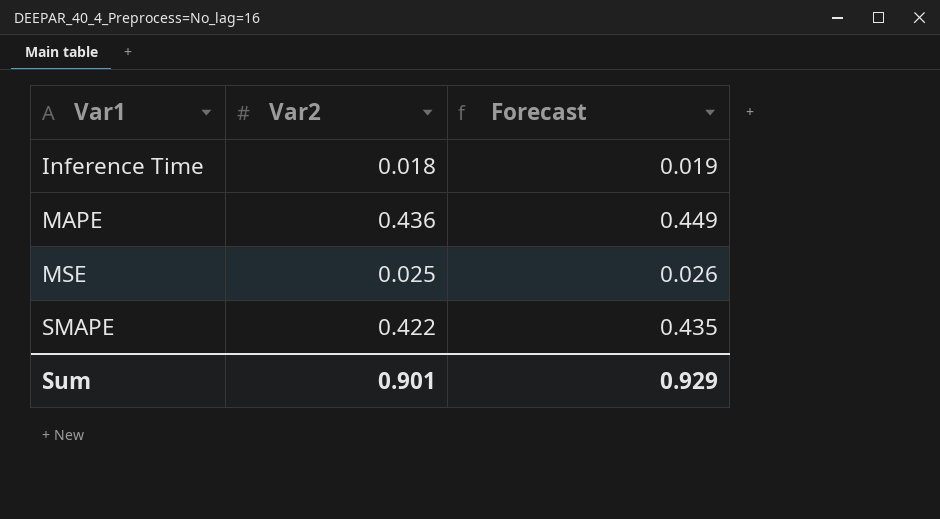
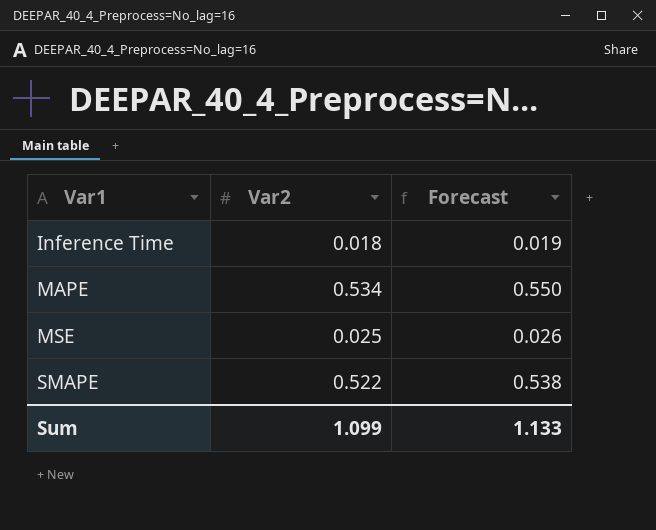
MAPE | Var2: 0.436 -> 0.534
MAPE | Forecast: 0.449 -> 0.550
SMAPE | Var2: 0.422 -> 0.522
SMAPE | Forecast: 0.435 -> 0.538
Sum | Var2: 0.901 -> 1.099
Sum | Forecast: 0.929 -> 1.133

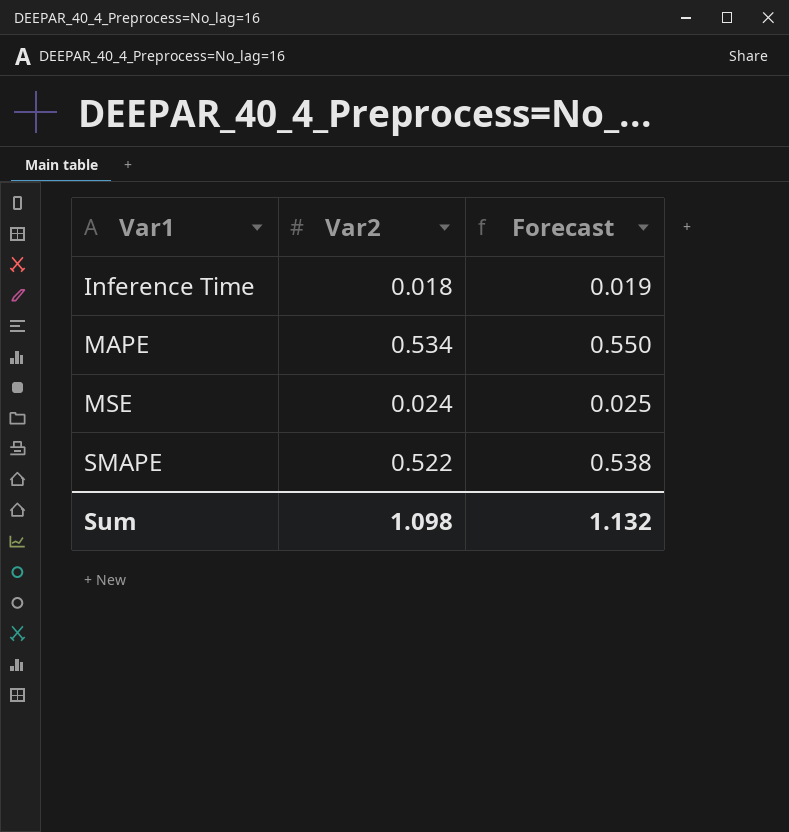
MSE | Var2: 0.025 -> 0.024
MSE | Forecast: 0.026 -> 0.025
Sum | Var2: 1.099 -> 1.098
Sum | Forecast: 1.133 -> 1.132

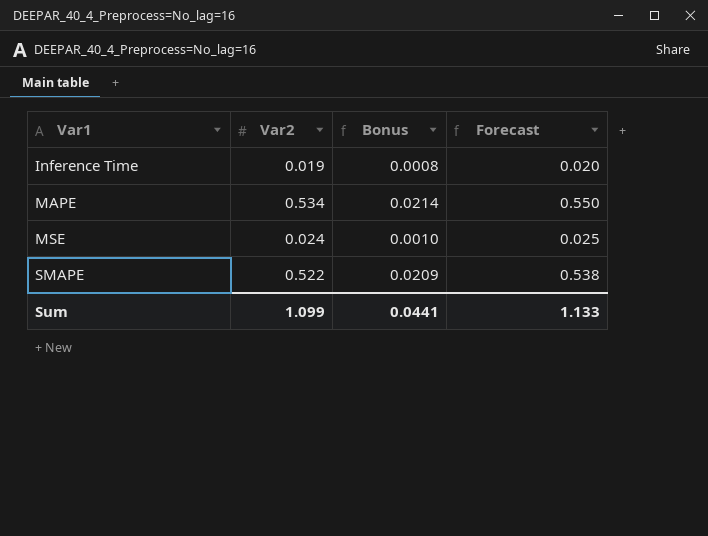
column Bonus | formula: none -> [Var2] * 0.04
Inference Time | Var2: 0.018 -> 0.019
Inference Time | Forecast: 0.019 -> 0.020
Sum | Var2: 1.098 -> 1.099
Sum | Forecast: 1.132 -> 1.133

